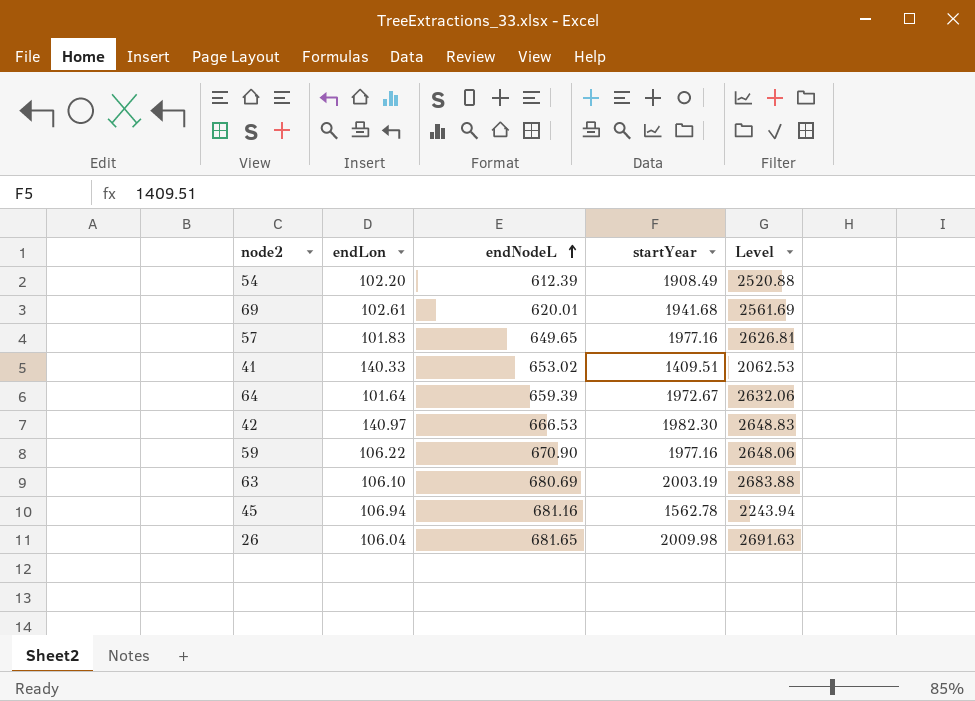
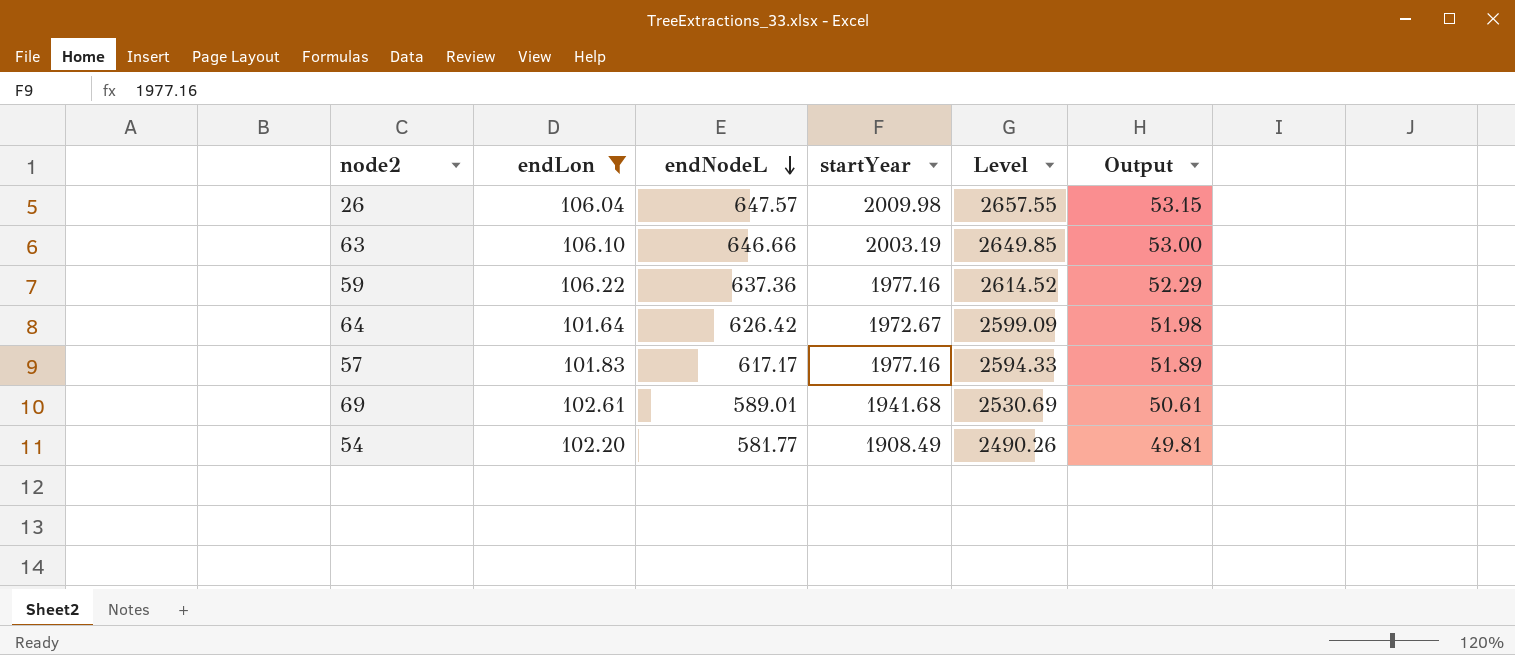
filter: none -> endLon <= 106.22
row order: endNodeL ascending -> endNodeL descending
column Output | formula: none -> [Level] * 0.02
26 | endNodeL: 681.65 -> 647.57
26 | Level: 2691.63 -> 2657.55
63 | endNodeL: 680.69 -> 646.66
63 | Level: 2683.88 -> 2649.85
59 | endNodeL: 670.90 -> 637.36
59 | Level: 2648.06 -> 2614.52
64 | endNodeL: 659.39 -> 626.42
64 | Level: 2632.06 -> 2599.09
57 | endNodeL: 649.65 -> 617.17
57 | Level: 2626.81 -> 2594.33
69 | endNodeL: 620.01 -> 589.01
69 | Level: 2561.69 -> 2530.69
54 | endNodeL: 612.39 -> 581.77
54 | Level: 2520.88 -> 2490.26

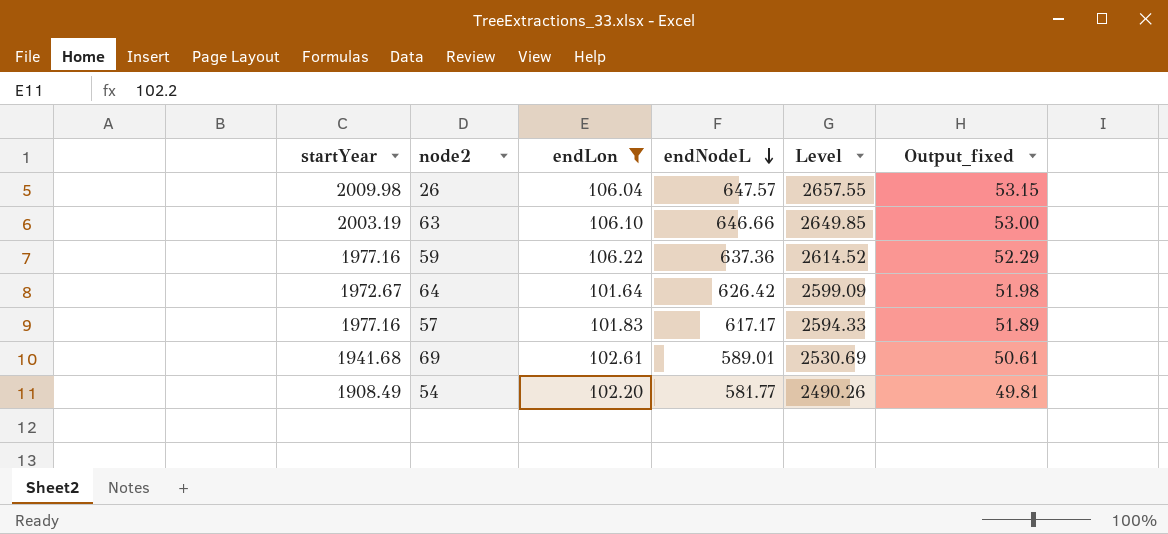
column startYear | position: 4 -> 1
column name: Output -> Output_fixed

